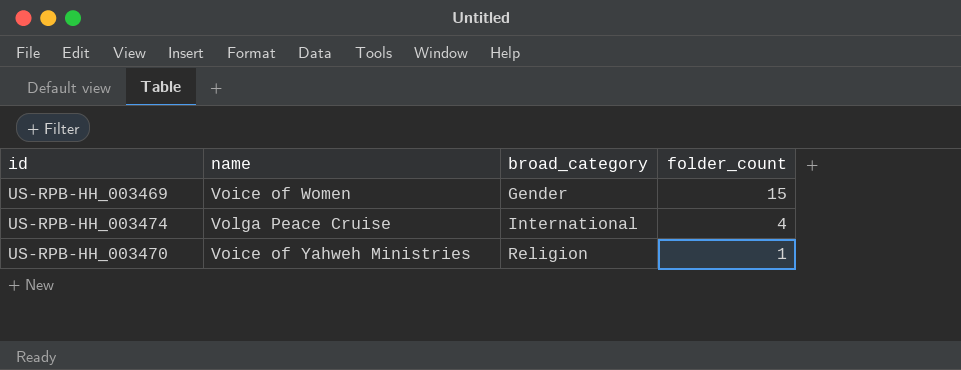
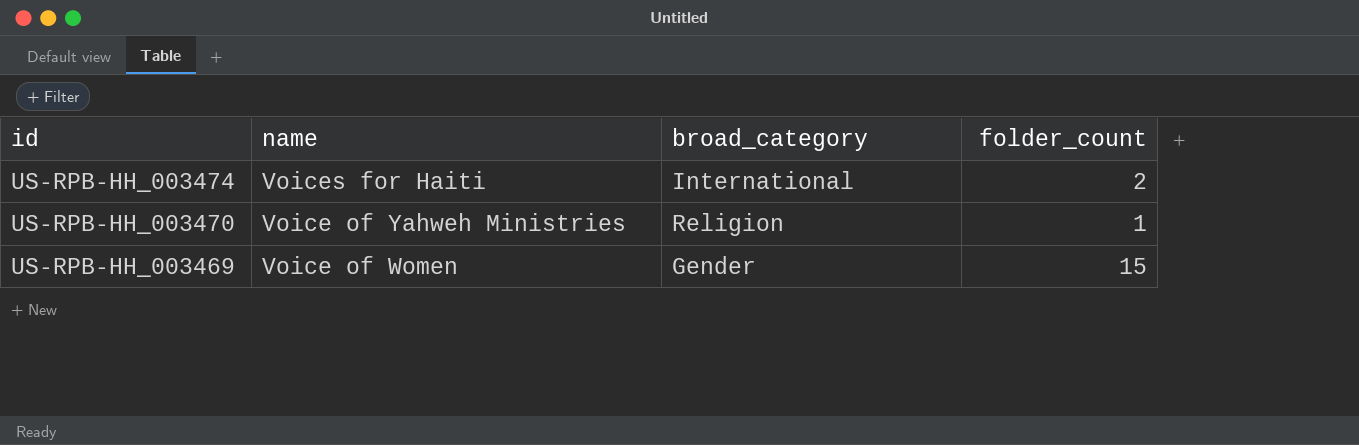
row order: broad_category ascending -> id descending
US-RPB-HH_003474 | name: Volga Peace Cruise -> Voices for Haiti
US-RPB-HH_003474 | folder_count: 4 -> 2

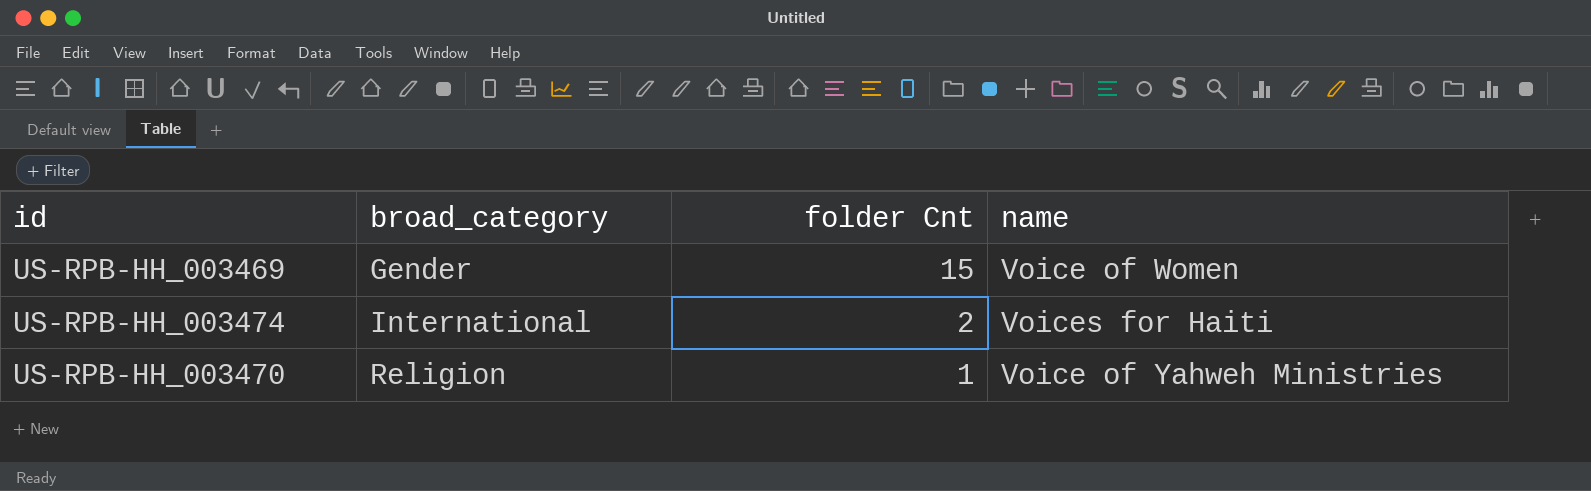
row order: id descending -> broad_category ascending
column name: folder_count -> folder Cnt
column name | position: 2 -> 4

